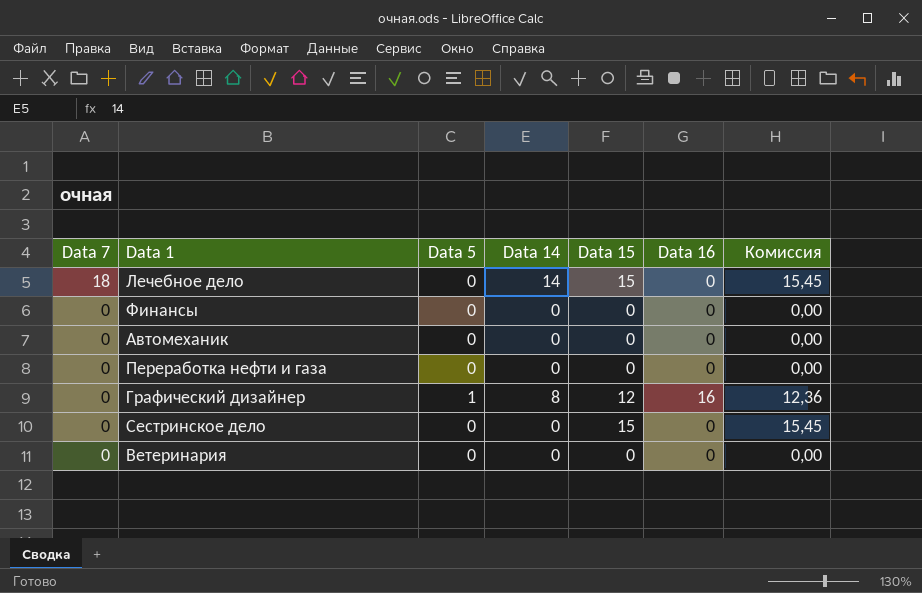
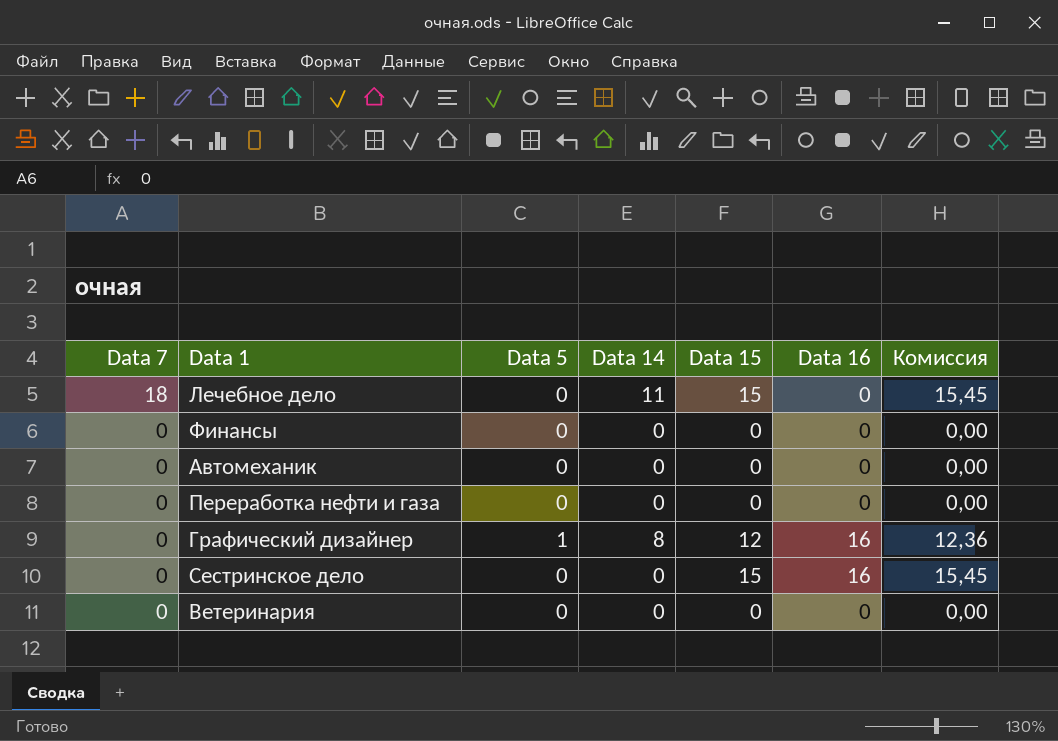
Лечебное дело | Data 14: 14 -> 11
Сестринское дело | Data 16: 0 -> 16

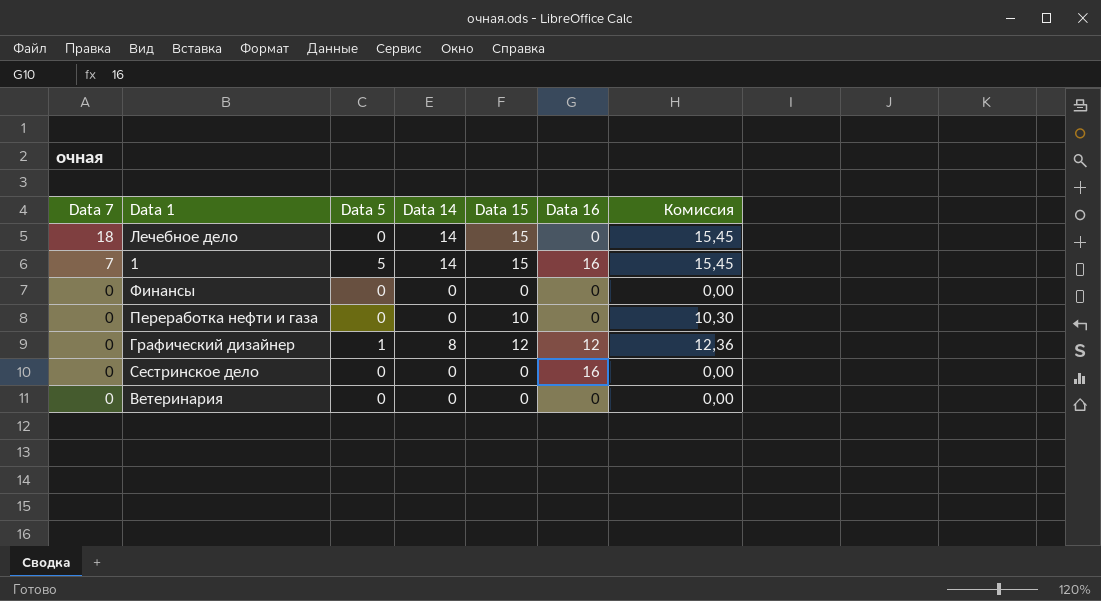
row Автомеханик: 0 | 0 | 0 | 0 | 0 | 0,00 -> none
Лечебное дело | Data 14: 11 -> 14
row 1: none -> 7 | 5 | 14 | 15 | 16 | 15,45
Переработка нефти и газа | Data 15: 0 -> 10
Переработка нефти и газа | Комиссия: 0,00 -> 10,30
Графический дизайнер | Data 16: 16 -> 12
Сестринское дело | Data 15: 15 -> 0
Сестринское дело | Комиссия: 15,45 -> 0,00

